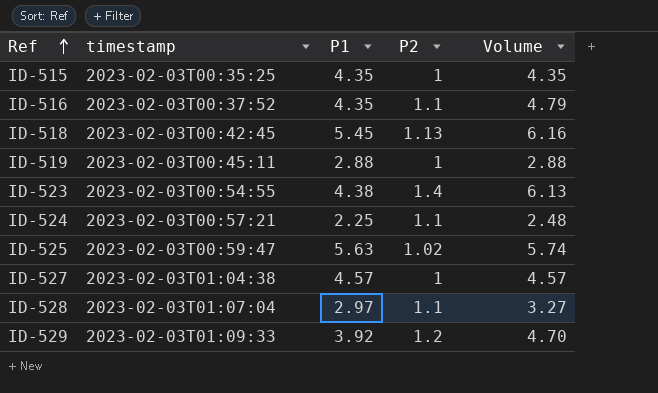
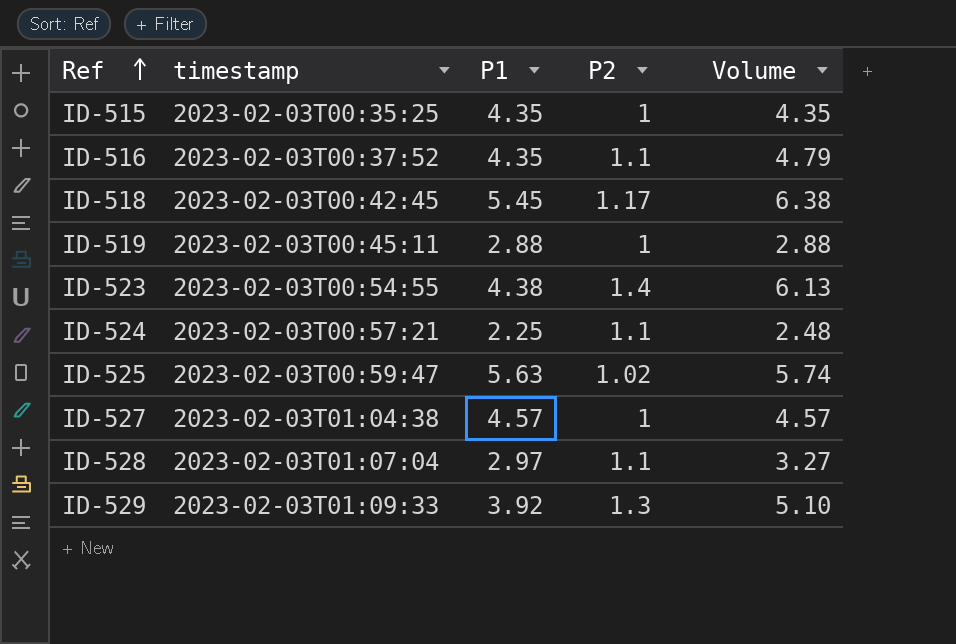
ID-518 | P2: 1.13 -> 1.17
ID-518 | Volume: 6.16 -> 6.38
ID-529 | P2: 1.2 -> 1.3
ID-529 | Volume: 4.70 -> 5.10

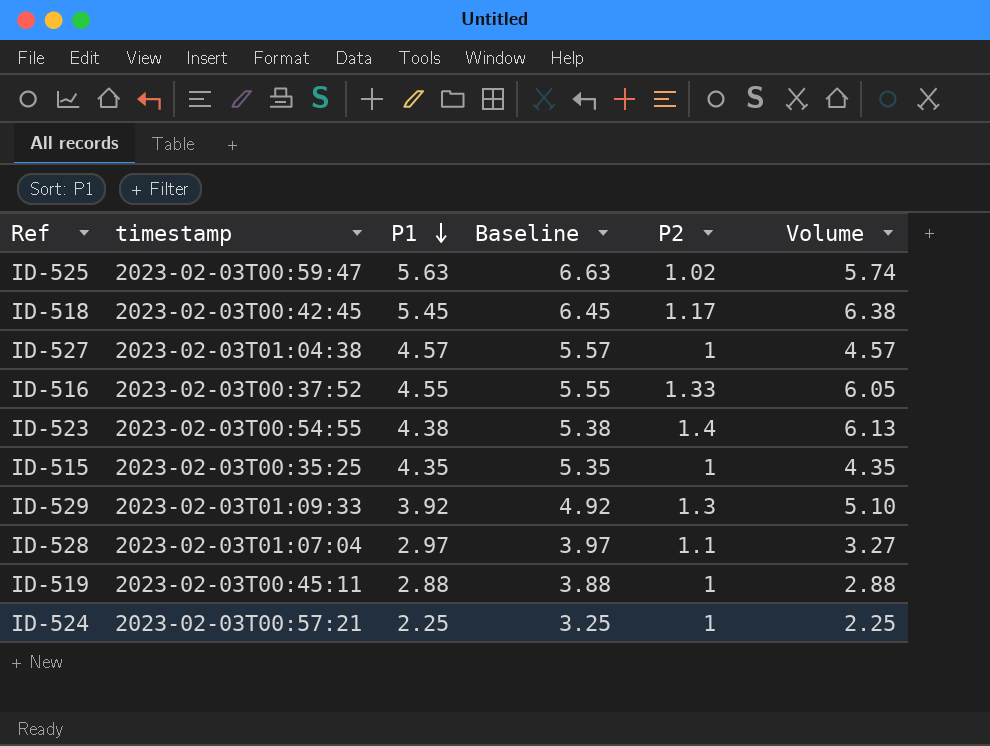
row order: Ref ascending -> P1 descending
column Baseline | formula: none -> [P1] + 1
ID-516 | P1: 4.35 -> 4.55
ID-516 | P2: 1.1 -> 1.33
ID-516 | Volume: 4.79 -> 6.05
ID-524 | P2: 1.1 -> 1
ID-524 | Volume: 2.48 -> 2.25

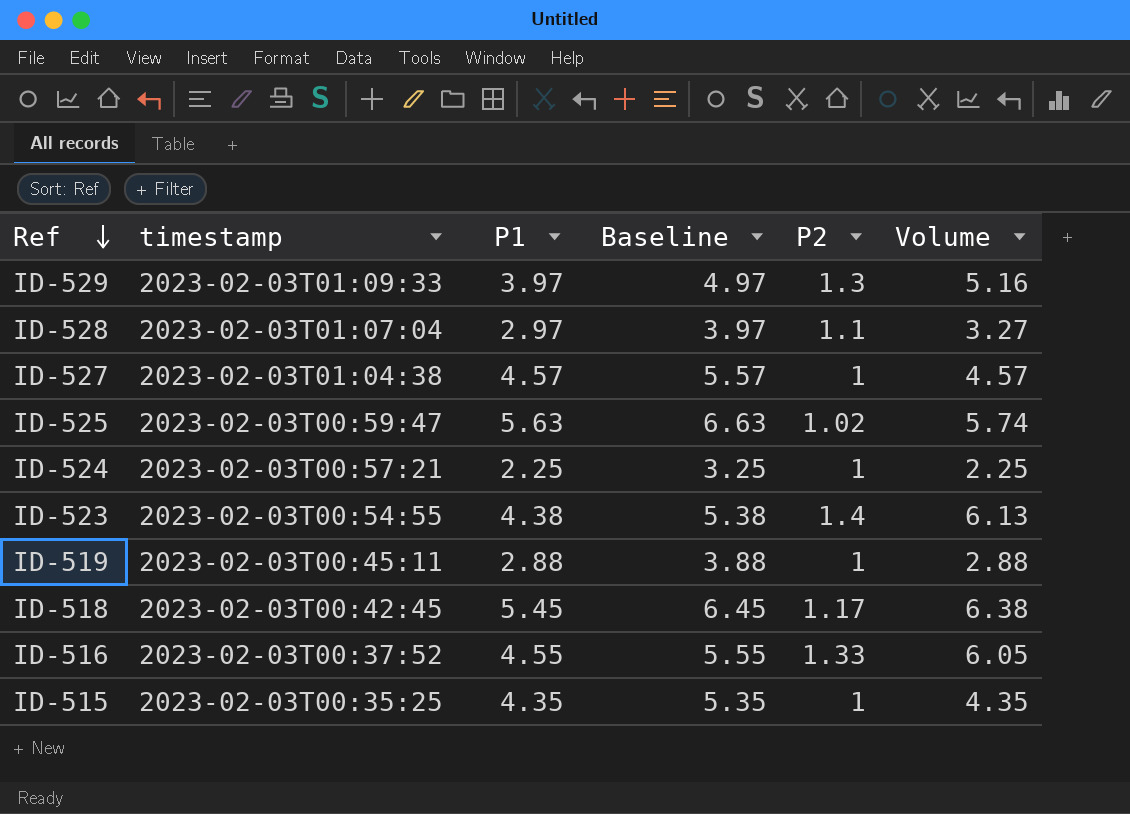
row order: P1 descending -> Ref descending
ID-529 | P1: 3.92 -> 3.97
ID-529 | Baseline: 4.92 -> 4.97
ID-529 | Volume: 5.10 -> 5.16

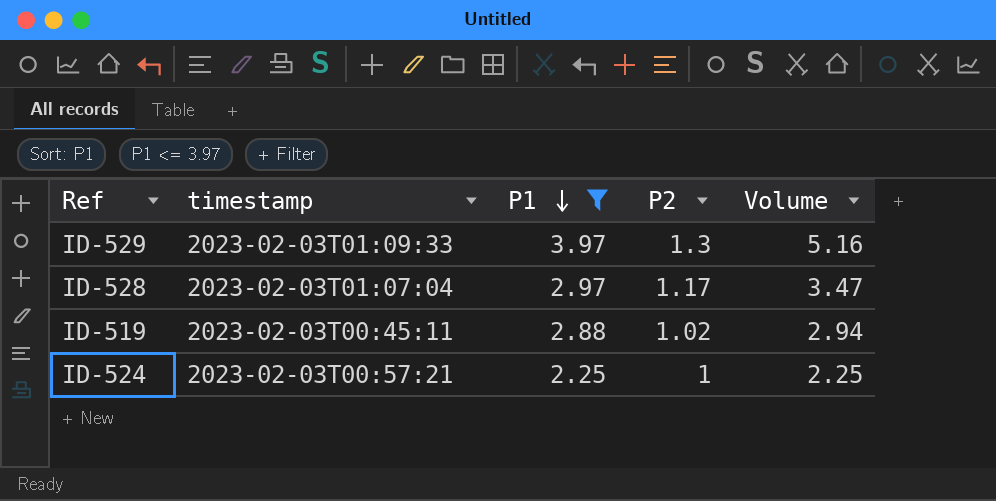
filter: none -> P1 <= 3.97
row order: Ref descending -> P1 descending
column Baseline | formula: [P1] + 1 -> none
ID-528 | P2: 1.1 -> 1.17
ID-528 | Volume: 3.27 -> 3.47
ID-519 | P2: 1 -> 1.02
ID-519 | Volume: 2.88 -> 2.94

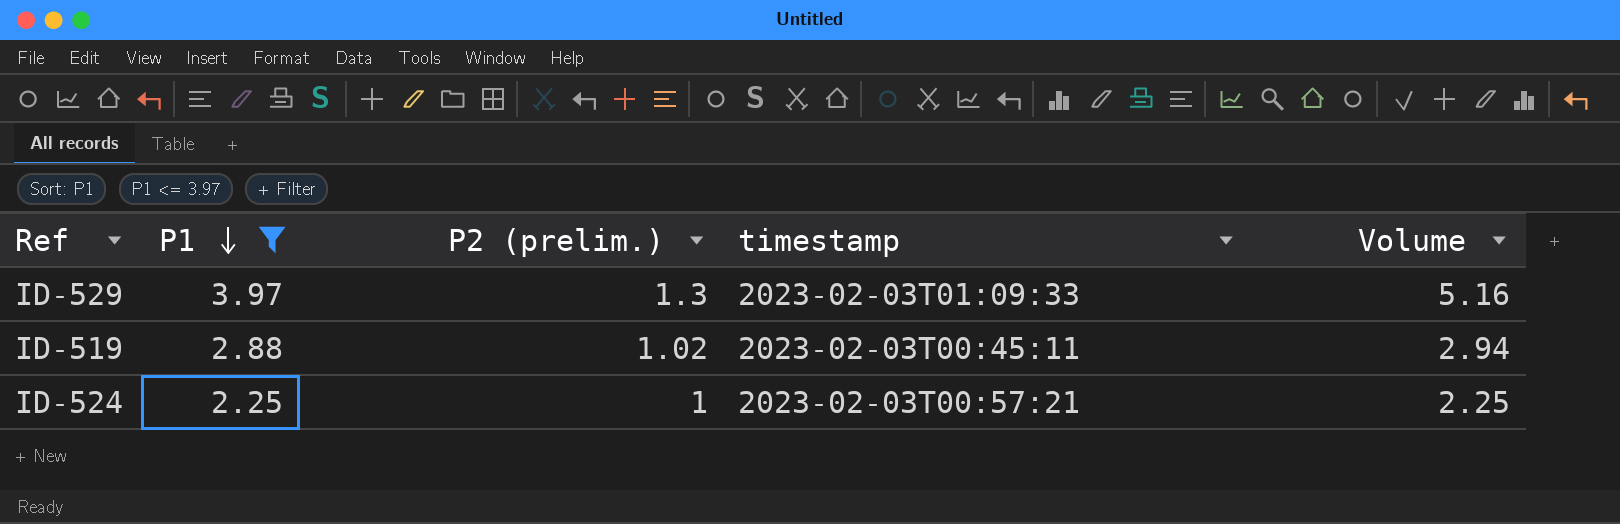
column name: P2 -> P2 (prelim.)
column timestamp | position: 2 -> 4
row ID-528: 2023-02-03T01:07:04 | 2.97 | 1.17 | 3.47 -> none

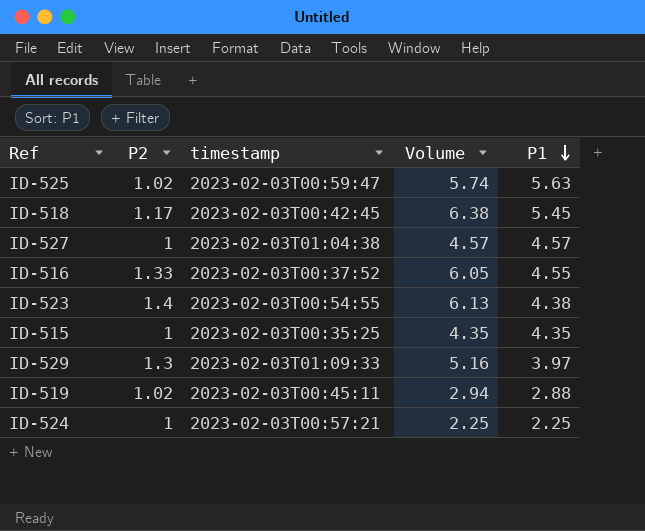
filter: P1 <= 3.97 -> none
column name: P2 (prelim.) -> P2
column P1 | position: 2 -> 5

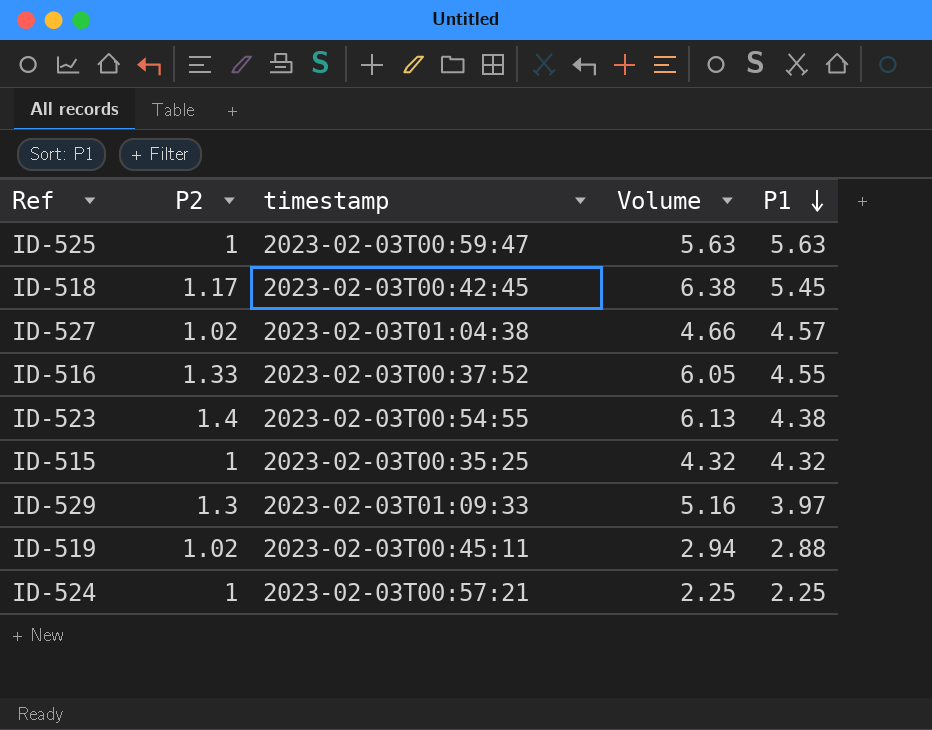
ID-525 | P2: 1.02 -> 1
ID-525 | Volume: 5.74 -> 5.63
ID-527 | P2: 1 -> 1.02
ID-527 | Volume: 4.57 -> 4.66
ID-515 | Volume: 4.35 -> 4.32
ID-515 | P1: 4.35 -> 4.32

